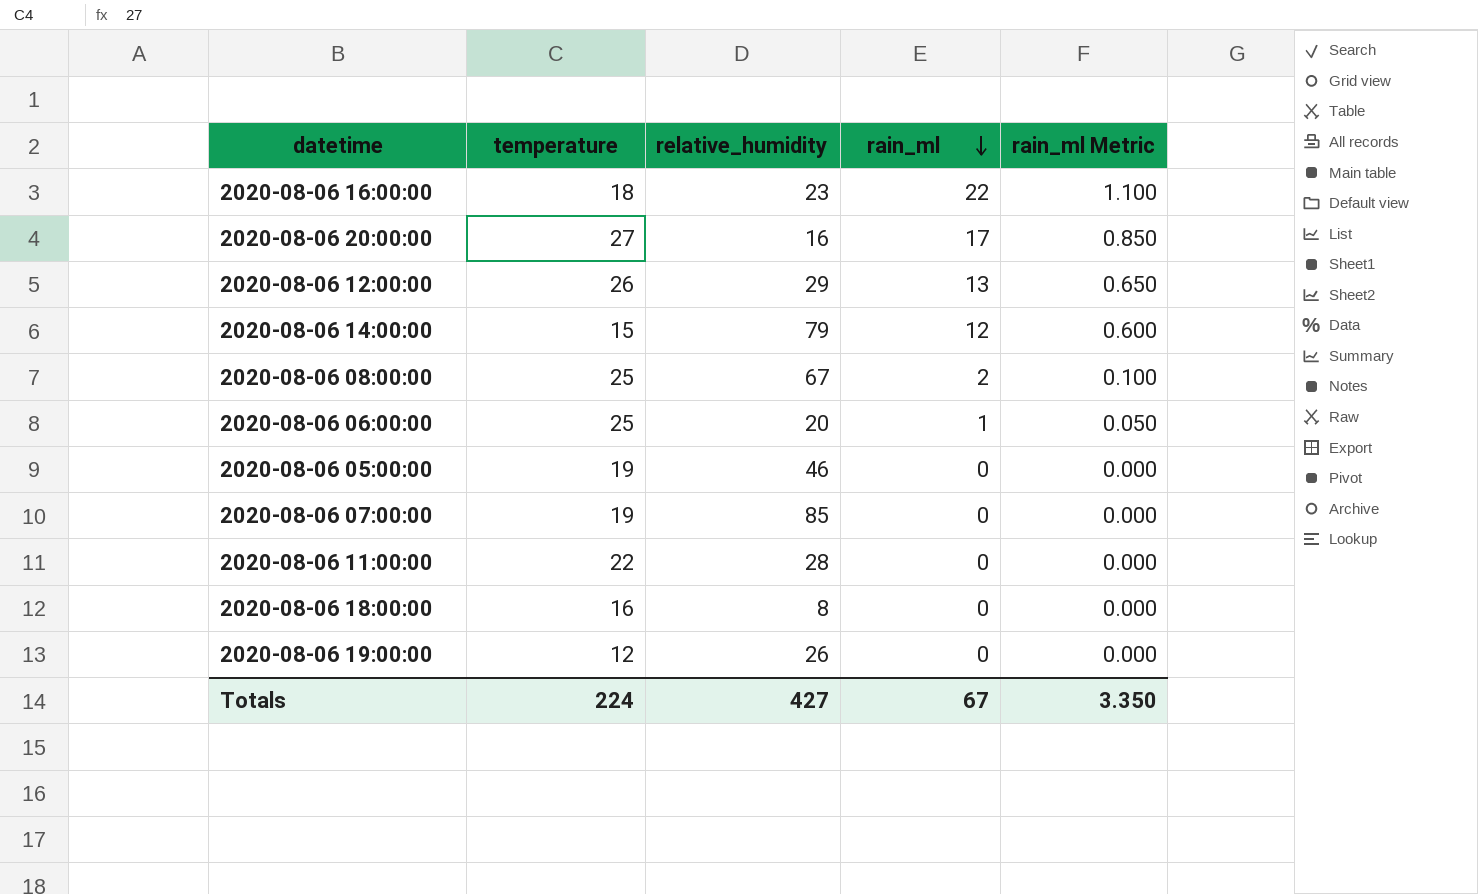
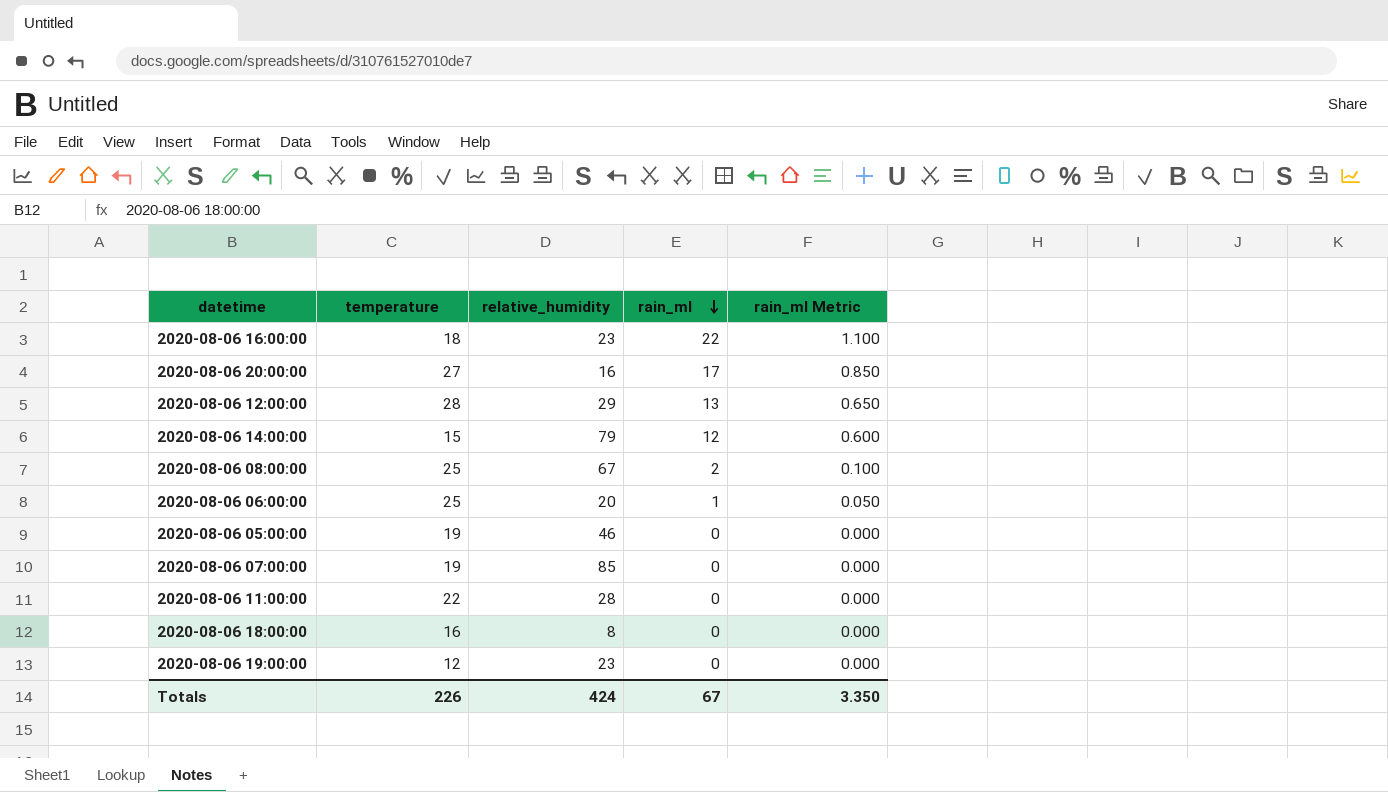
2020-08-06 12:00:00 | temperature: 26 -> 28
2020-08-06 19:00:00 | relative_humidity: 26 -> 23
Totals | temperature: 224 -> 226
Totals | relative_humidity: 427 -> 424

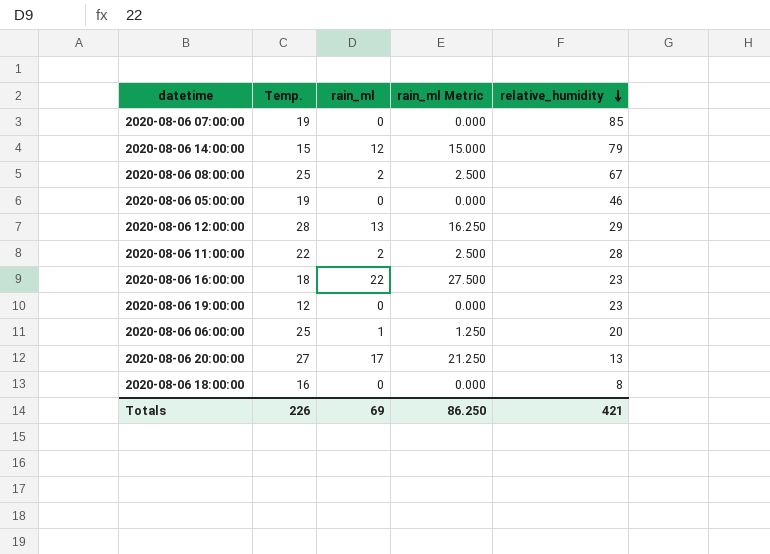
row order: rain_ml descending -> relative_humidity descending
column name: temperature -> Temp.
column rain_ml Metric | formula: [rain_ml] * 0.05 -> [rain_ml] * 1.25
column relative_humidity | position: 3 -> 5
2020-08-06 11:00:00 | rain_ml: 0 -> 2
2020-08-06 20:00:00 | relative_humidity: 16 -> 13
Totals | rain_ml: 67 -> 69
Totals | rain_ml Metric: 3.350 -> 86.250
Totals | relative_humidity: 424 -> 421

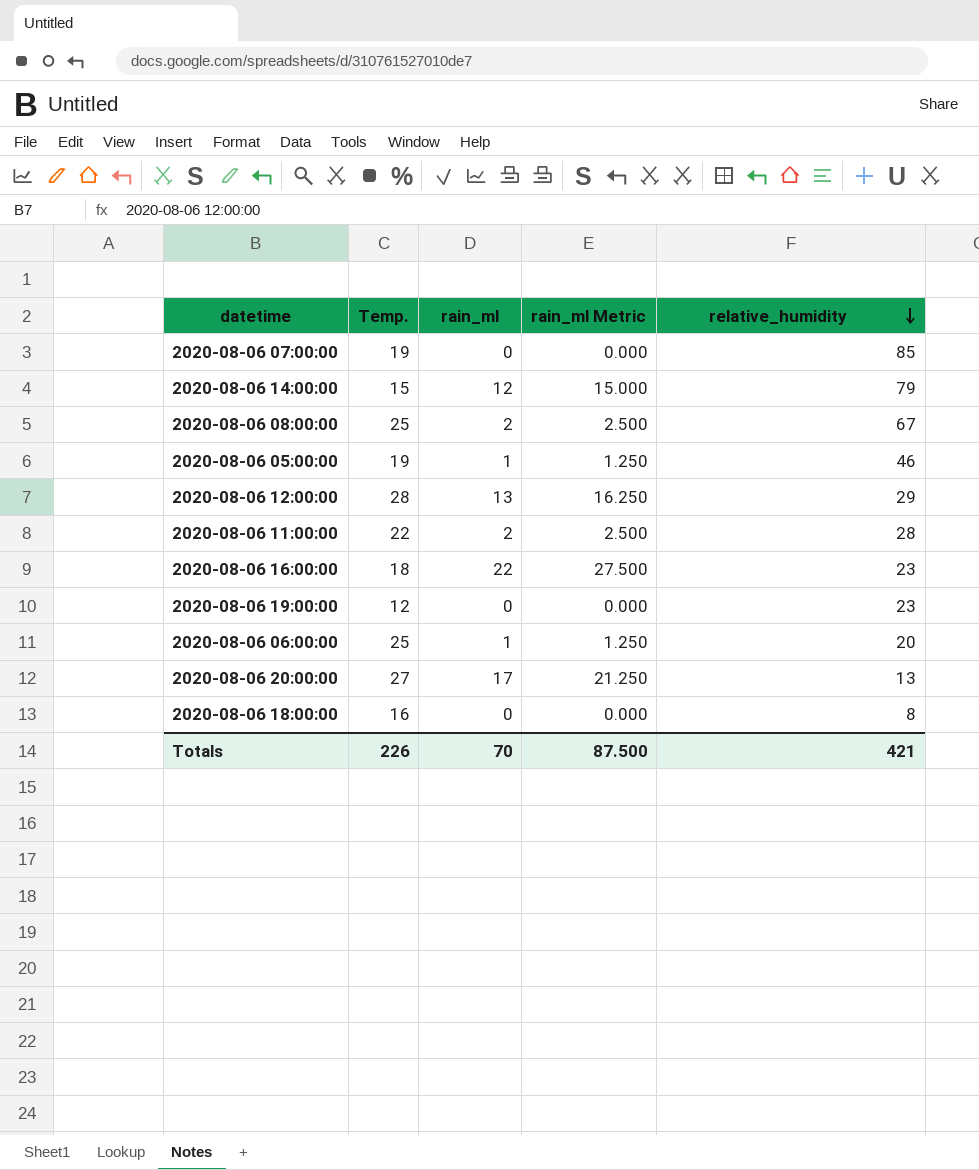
2020-08-06 05:00:00 | rain_ml: 0 -> 1
2020-08-06 05:00:00 | rain_ml Metric: 0.000 -> 1.250
Totals | rain_ml: 69 -> 70
Totals | rain_ml Metric: 86.250 -> 87.500

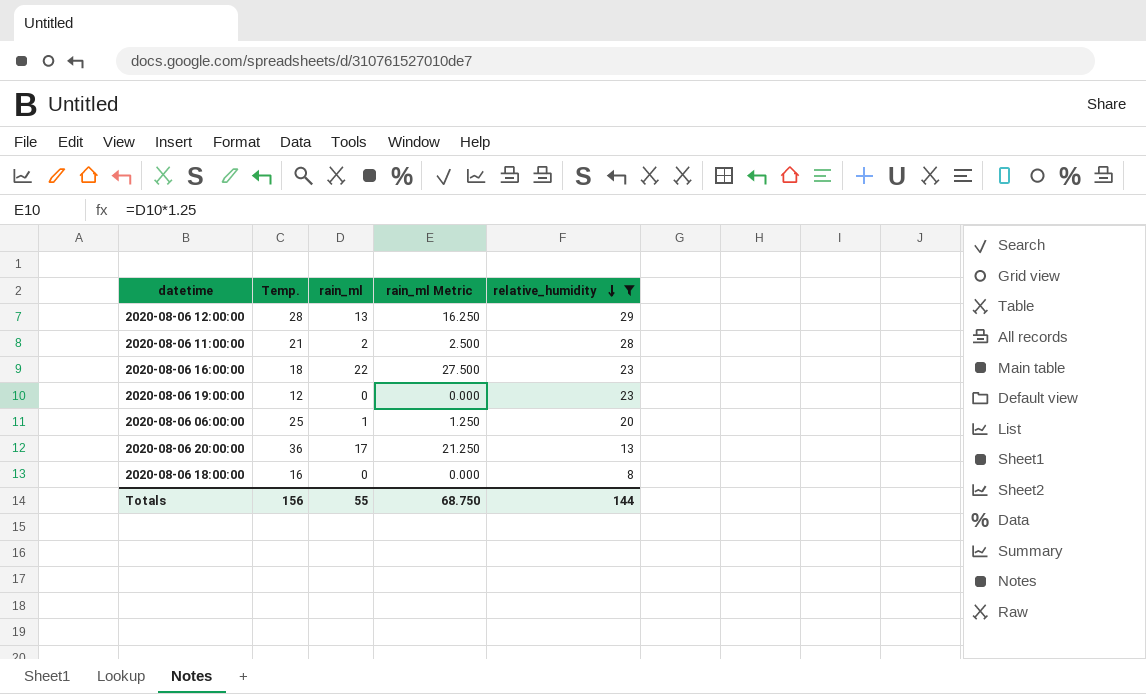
filter: none -> relative_humidity <= 29
2020-08-06 11:00:00 | Temp.: 22 -> 21
2020-08-06 20:00:00 | Temp.: 27 -> 36
Totals | Temp.: 226 -> 156
Totals | rain_ml: 70 -> 55
Totals | rain_ml Metric: 87.500 -> 68.750
Totals | relative_humidity: 421 -> 144

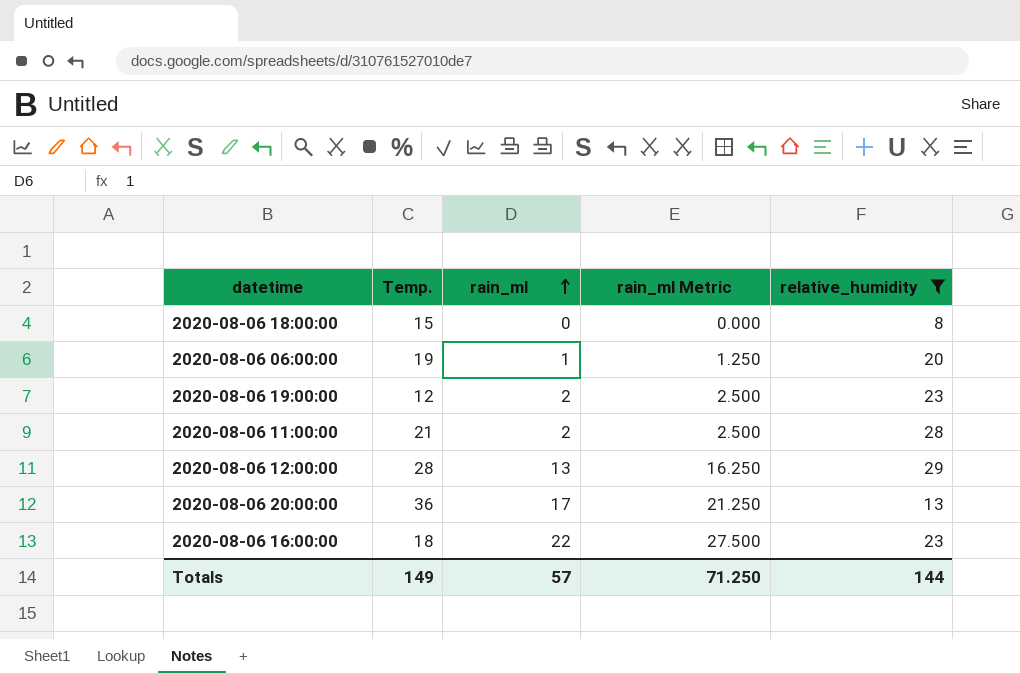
row order: relative_humidity descending -> rain_ml ascending
2020-08-06 18:00:00 | Temp.: 16 -> 15
2020-08-06 06:00:00 | Temp.: 25 -> 19
2020-08-06 19:00:00 | rain_ml: 0 -> 2
2020-08-06 19:00:00 | rain_ml Metric: 0.000 -> 2.500
Totals | Temp.: 156 -> 149
Totals | rain_ml: 55 -> 57
Totals | rain_ml Metric: 68.750 -> 71.250

